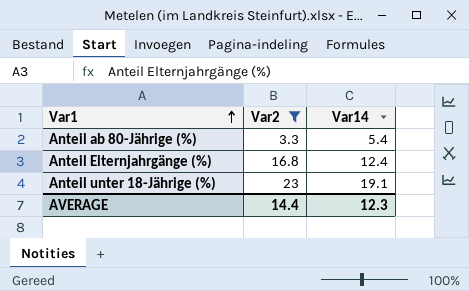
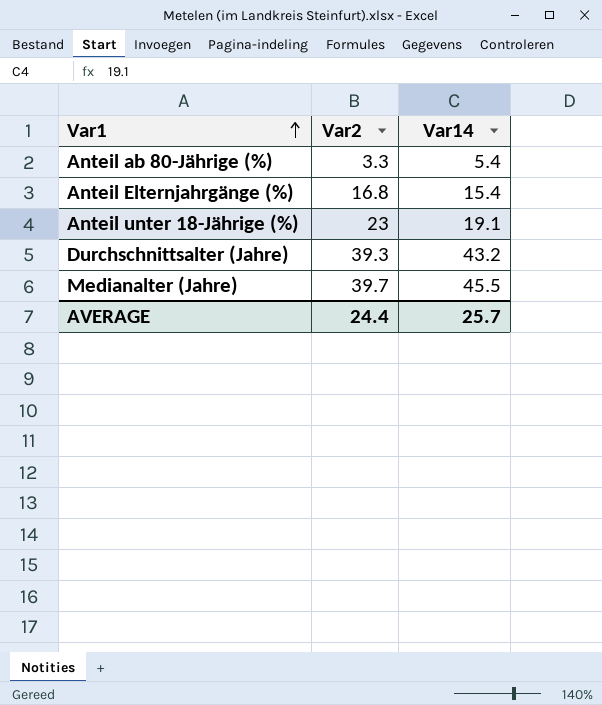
filter: Var2 <= 23 -> none
Anteil Elternjahrgänge (%) | Var14: 12.4 -> 15.4
AVERAGE | Var2: 14.4 -> 24.4
AVERAGE | Var14: 12.3 -> 25.7

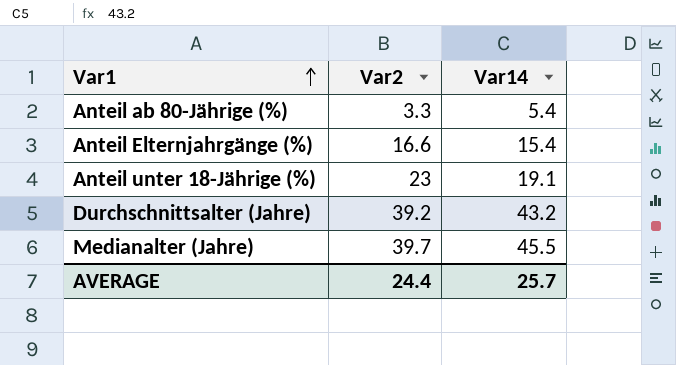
Anteil Elternjahrgänge (%) | Var2: 16.8 -> 16.6
Durchschnittsalter (Jahre) | Var2: 39.3 -> 39.2

